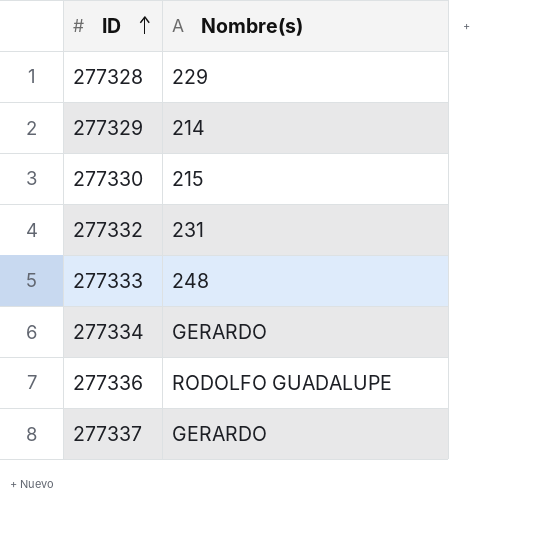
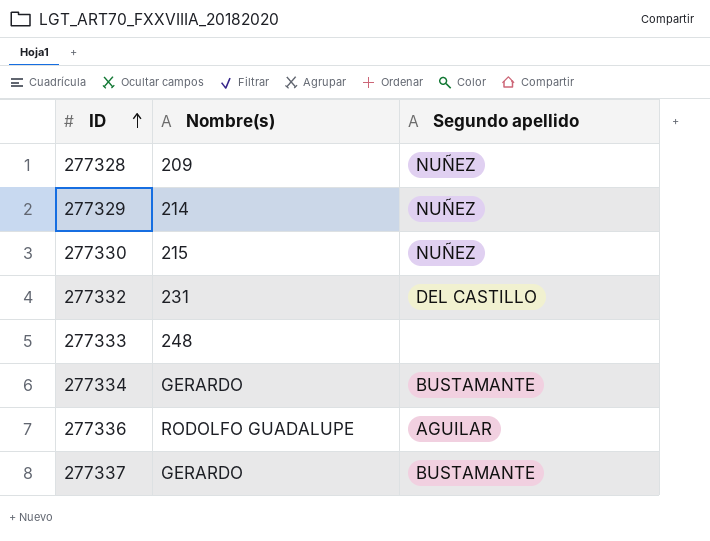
column Segundo apellido | position: none -> 3
277328 | Nombre(s): 229 -> 209

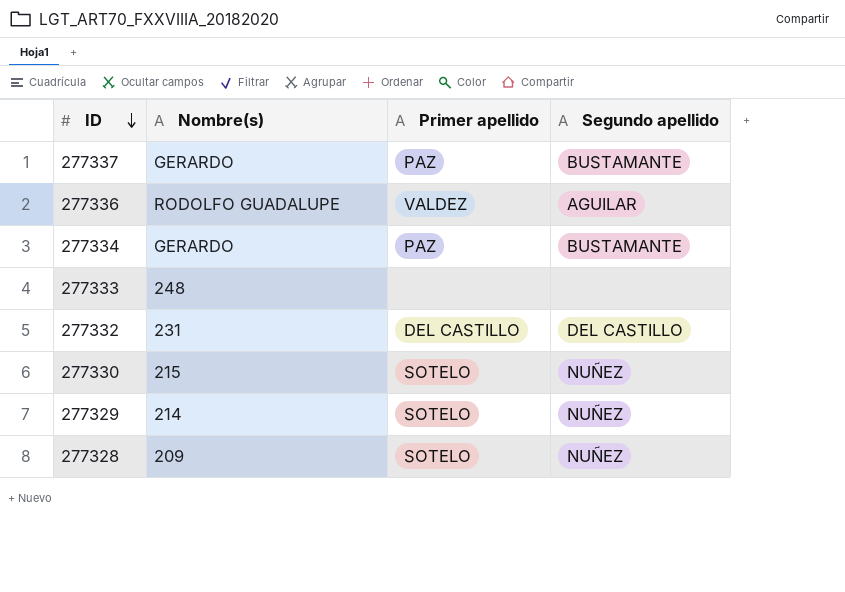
row order: ID ascending -> ID descending
column Primer apellido | position: none -> 3

